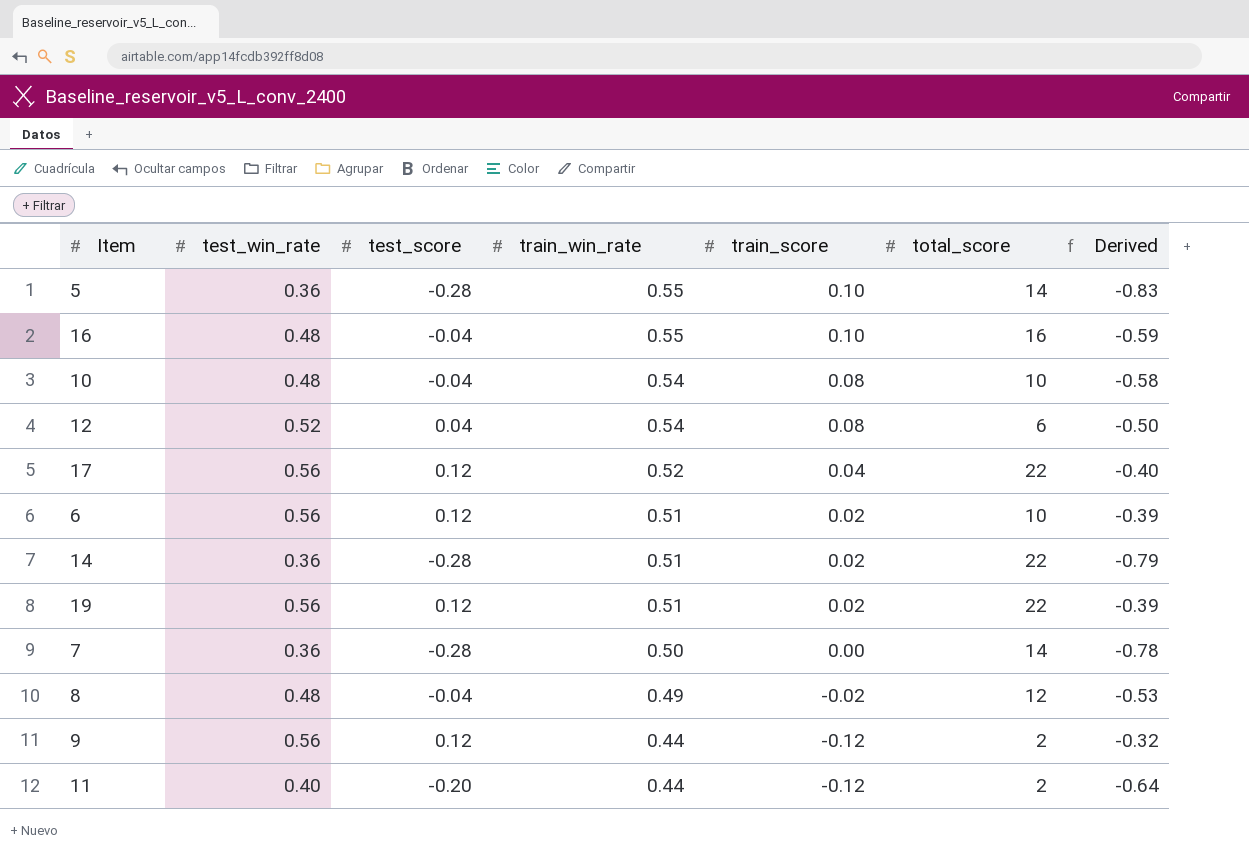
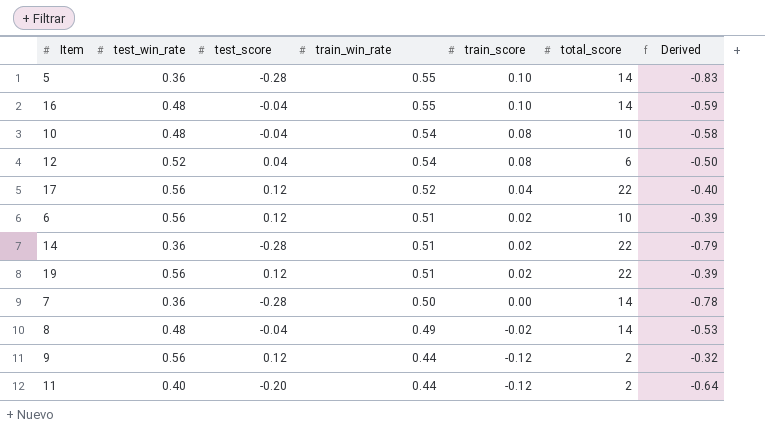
16 | total_score: 16 -> 14
8 | total_score: 12 -> 14

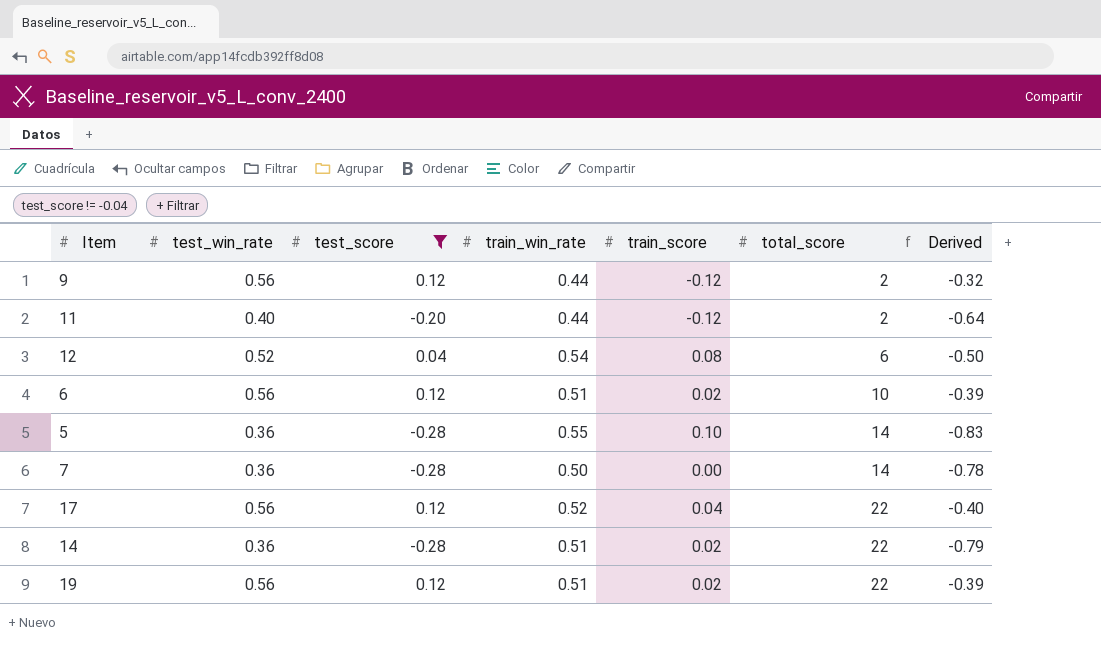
filter: none -> test_score != -0.04
row order: train_win_rate descending -> total_score ascending

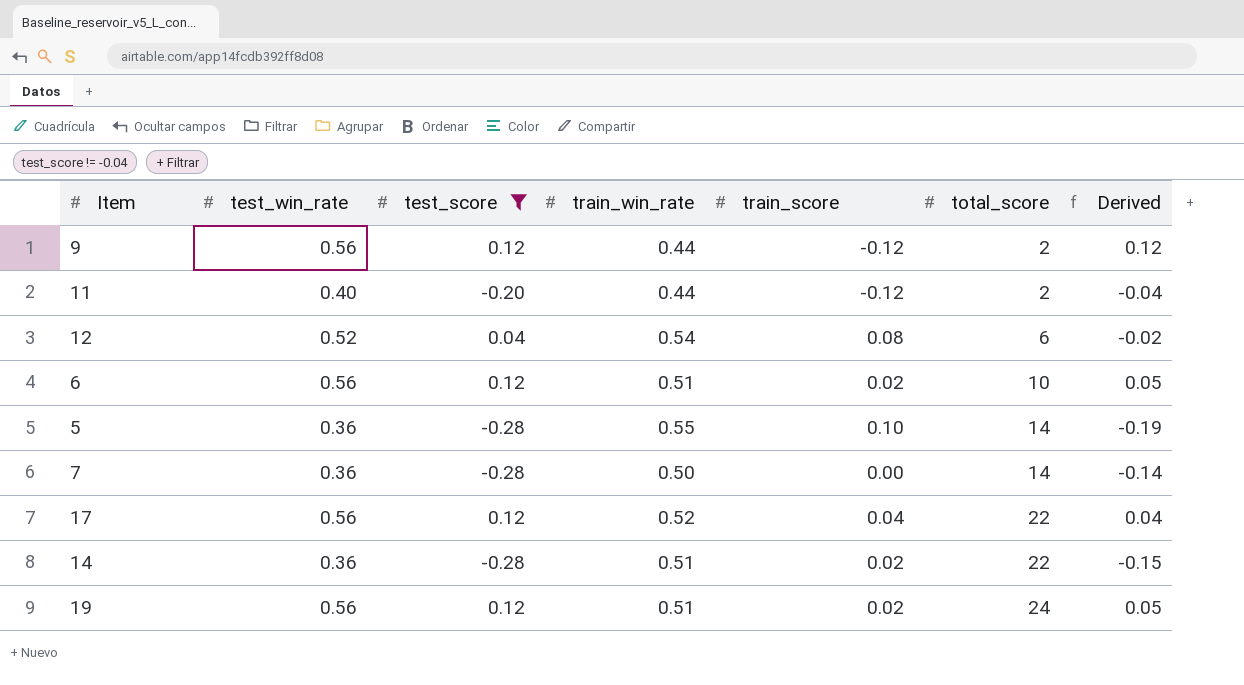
column Derived | formula: [test_score] - [train_win_rate] -> [test_win_rate] - [train_win_rate]
19 | total_score: 22 -> 24

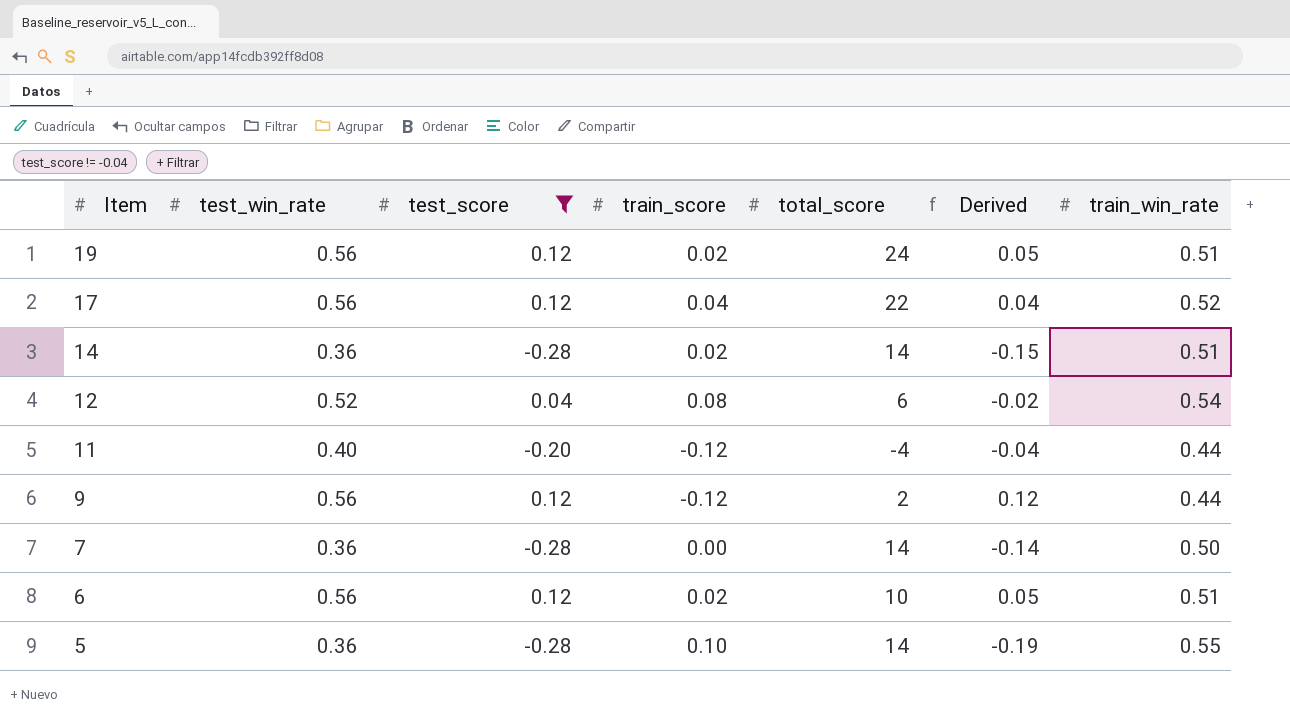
row order: total_score ascending -> Item descending
column train_win_rate | position: 4 -> 7
14 | total_score: 22 -> 14
11 | total_score: 2 -> -4

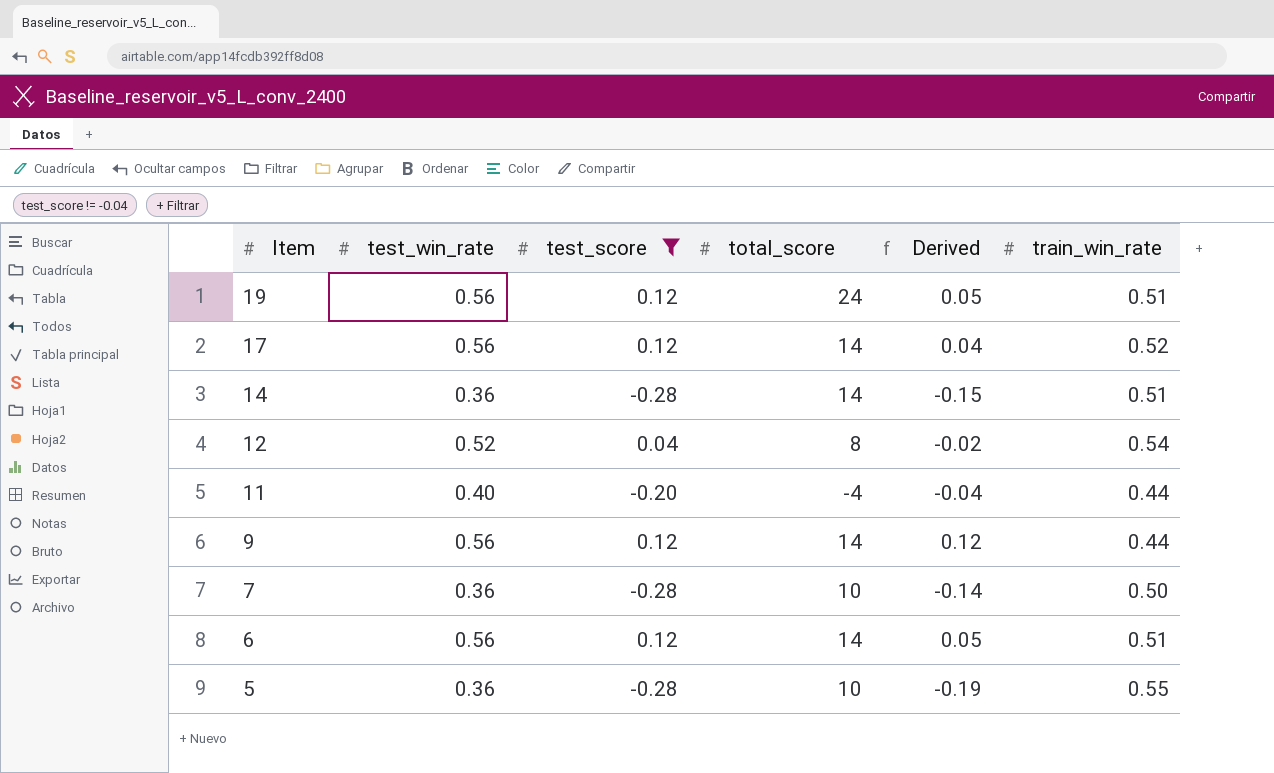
column train_score | position: 4 -> none
17 | total_score: 22 -> 14
12 | total_score: 6 -> 8
9 | total_score: 2 -> 14
7 | total_score: 14 -> 10
6 | total_score: 10 -> 14
5 | total_score: 14 -> 10

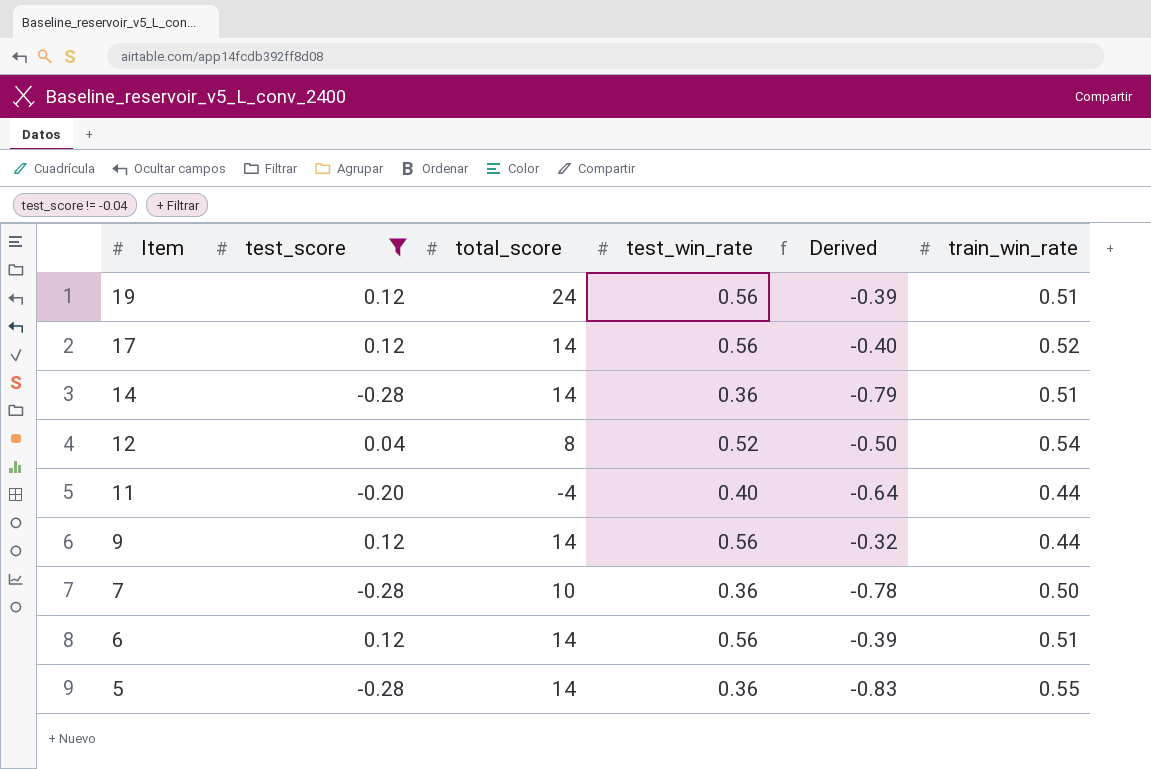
column test_win_rate | position: 2 -> 4
column Derived | formula: [test_win_rate] - [train_win_rate] -> [test_score] - [train_win_rate]
5 | total_score: 10 -> 14

